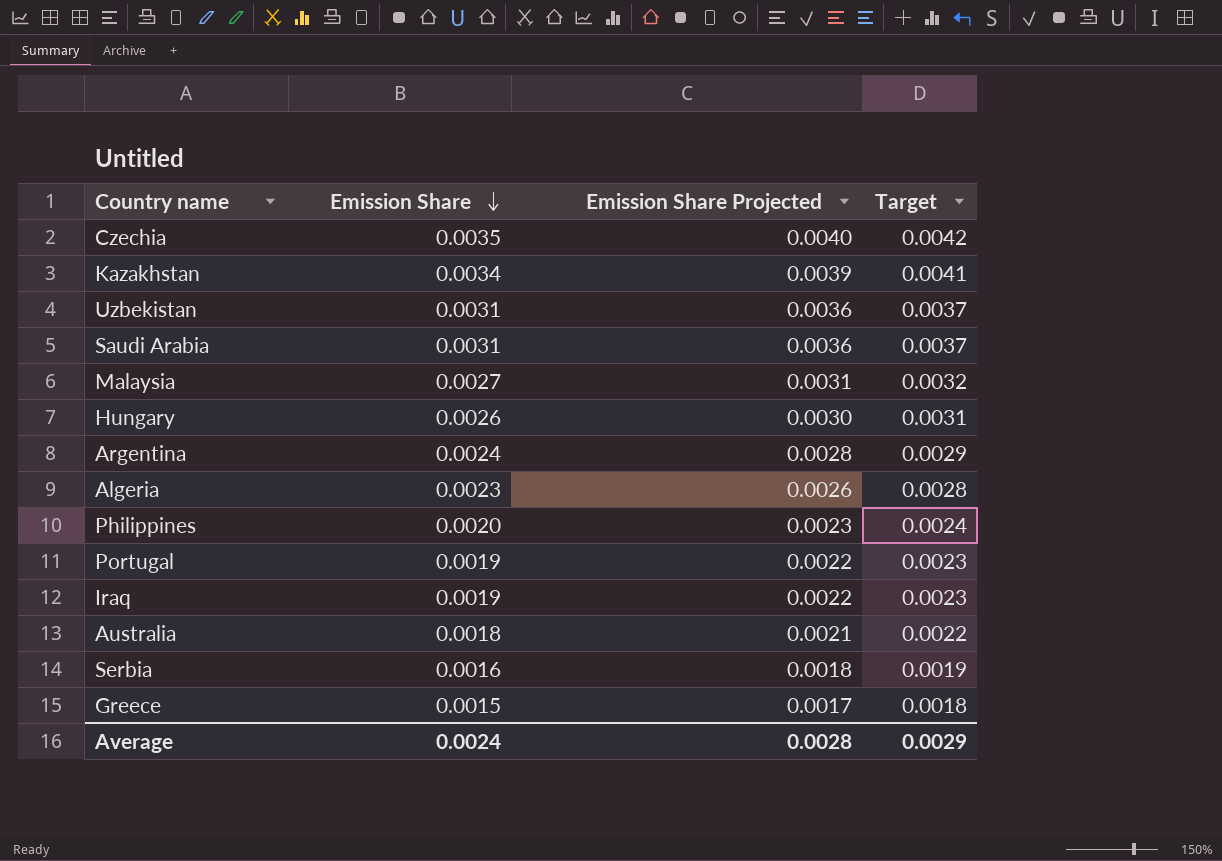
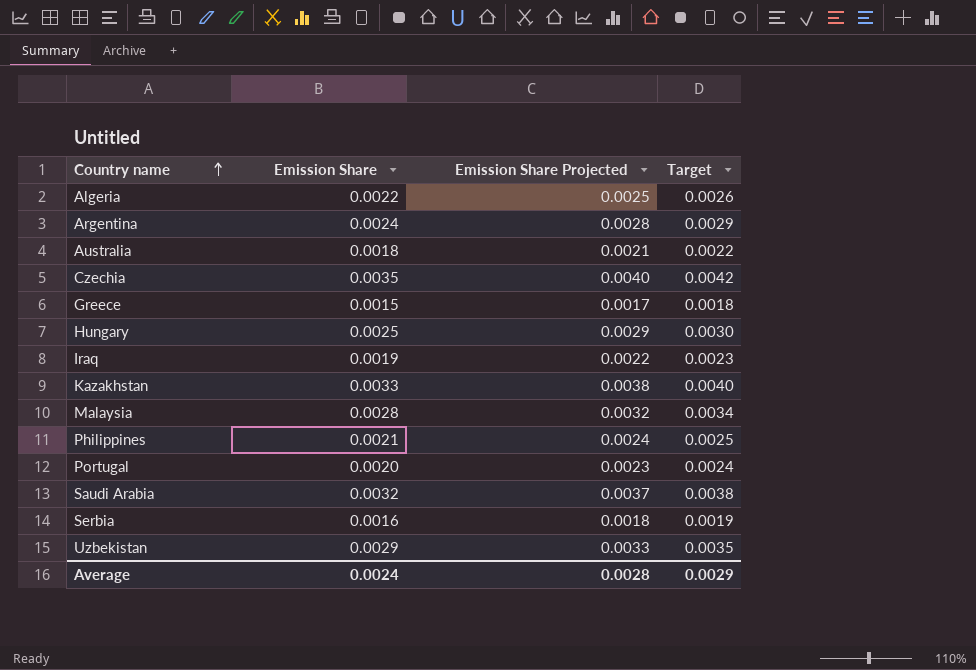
row order: Emission Share descending -> Country name ascending
Algeria | Emission Share: 0.0023 -> 0.0022
Algeria | Emission Share Projected: 0.0026 -> 0.0025
Algeria | Target: 0.0028 -> 0.0026
Hungary | Emission Share: 0.0026 -> 0.0025
Hungary | Emission Share Projected: 0.0030 -> 0.0029
Hungary | Target: 0.0031 -> 0.0030
Kazakhstan | Emission Share: 0.0034 -> 0.0033
Kazakhstan | Emission Share Projected: 0.0039 -> 0.0038
Kazakhstan | Target: 0.0041 -> 0.0040
Malaysia | Emission Share: 0.0027 -> 0.0028
Malaysia | Emission Share Projected: 0.0031 -> 0.0032
Malaysia | Target: 0.0032 -> 0.0034
Philippines | Emission Share: 0.0020 -> 0.0021
Philippines | Emission Share Projected: 0.0023 -> 0.0024
Philippines | Target: 0.0024 -> 0.0025
Portugal | Emission Share: 0.0019 -> 0.0020
Portugal | Emission Share Projected: 0.0022 -> 0.0023
Portugal | Target: 0.0023 -> 0.0024
Saudi Arabia | Emission Share: 0.0031 -> 0.0032
Saudi Arabia | Emission Share Projected: 0.0036 -> 0.0037
Saudi Arabia | Target: 0.0037 -> 0.0038
Uzbekistan | Emission Share: 0.0031 -> 0.0029
Uzbekistan | Emission Share Projected: 0.0036 -> 0.0033
Uzbekistan | Target: 0.0037 -> 0.0035

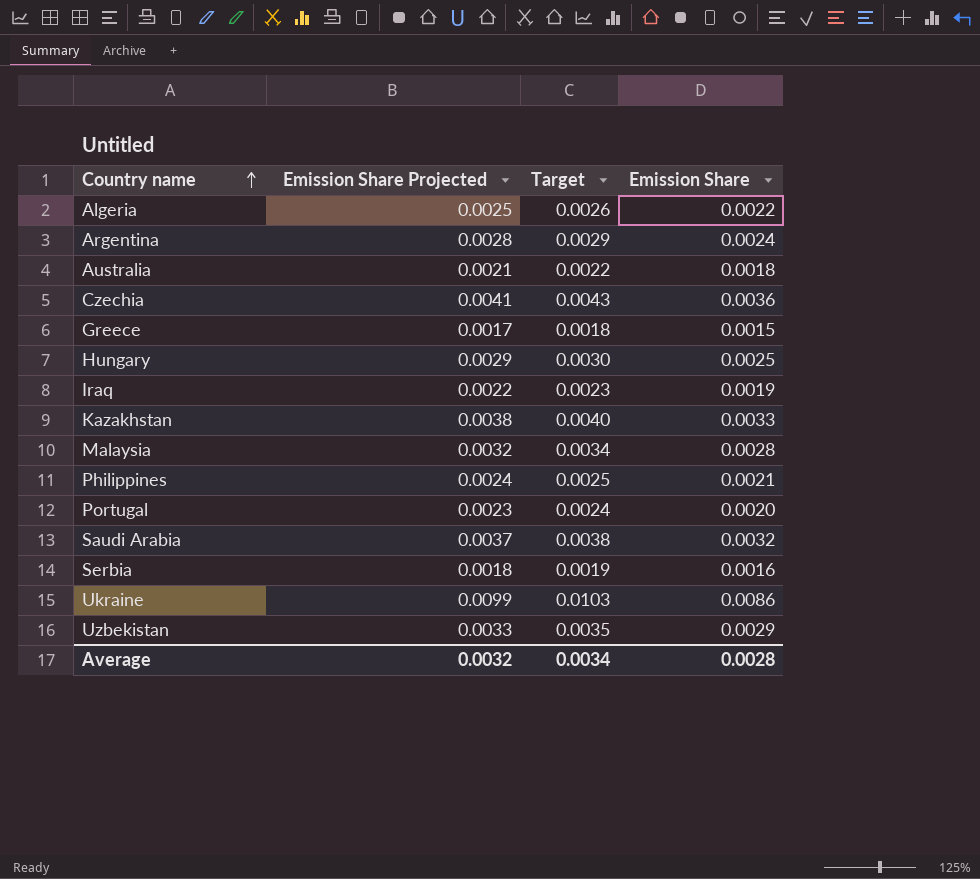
column Emission Share | position: 2 -> 4
Czechia | Emission Share Projected: 0.0040 -> 0.0041
Czechia | Target: 0.0042 -> 0.0043
Czechia | Emission Share: 0.0035 -> 0.0036
row Ukraine: none -> 0.0099 | 0.0103 | 0.0086
Average | Emission Share Projected: 0.0028 -> 0.0032
Average | Target: 0.0029 -> 0.0034
Average | Emission Share: 0.0024 -> 0.0028

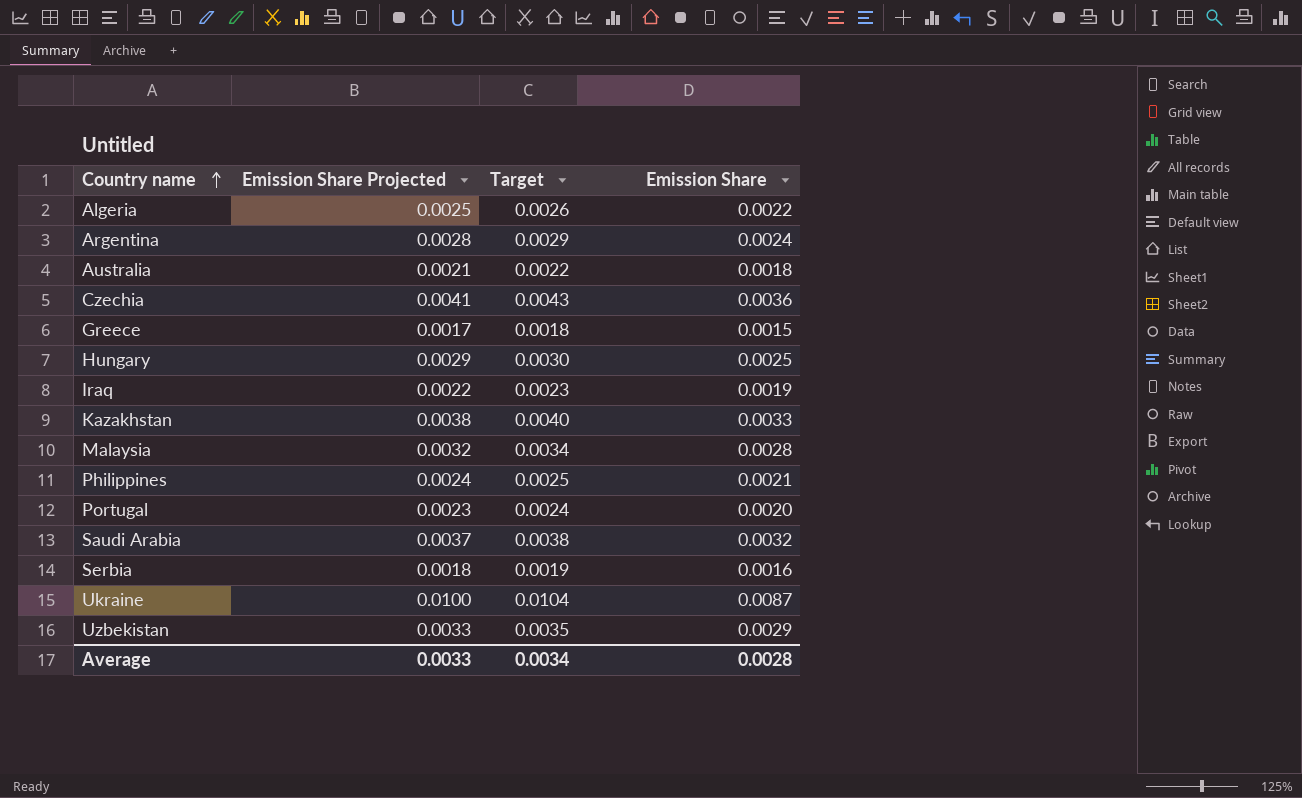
Ukraine | Emission Share Projected: 0.0099 -> 0.0100
Ukraine | Target: 0.0103 -> 0.0104
Ukraine | Emission Share: 0.0086 -> 0.0087
Average | Emission Share Projected: 0.0032 -> 0.0033

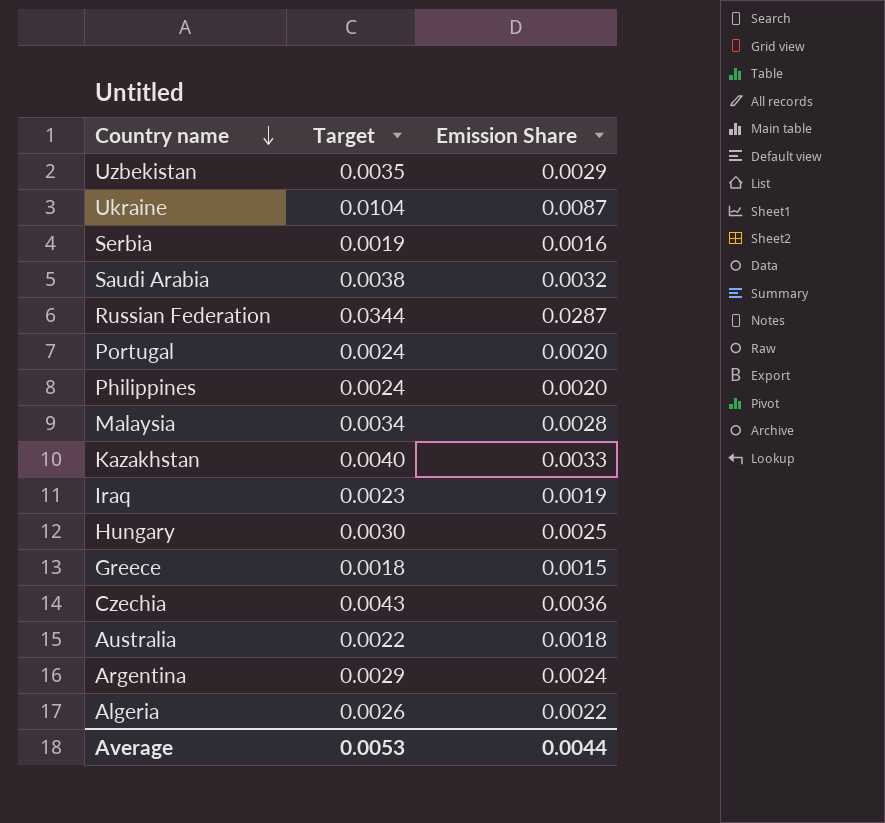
row order: Country name ascending -> Country name descending
column Emission Share Projected | formula: [Emission Share] * 1.15 -> none
row Russian Federation: none -> 0.0344 | 0.0287
Philippines | Target: 0.0025 -> 0.0024
Philippines | Emission Share: 0.0021 -> 0.0020
Average | Target: 0.0034 -> 0.0053
Average | Emission Share: 0.0028 -> 0.0044

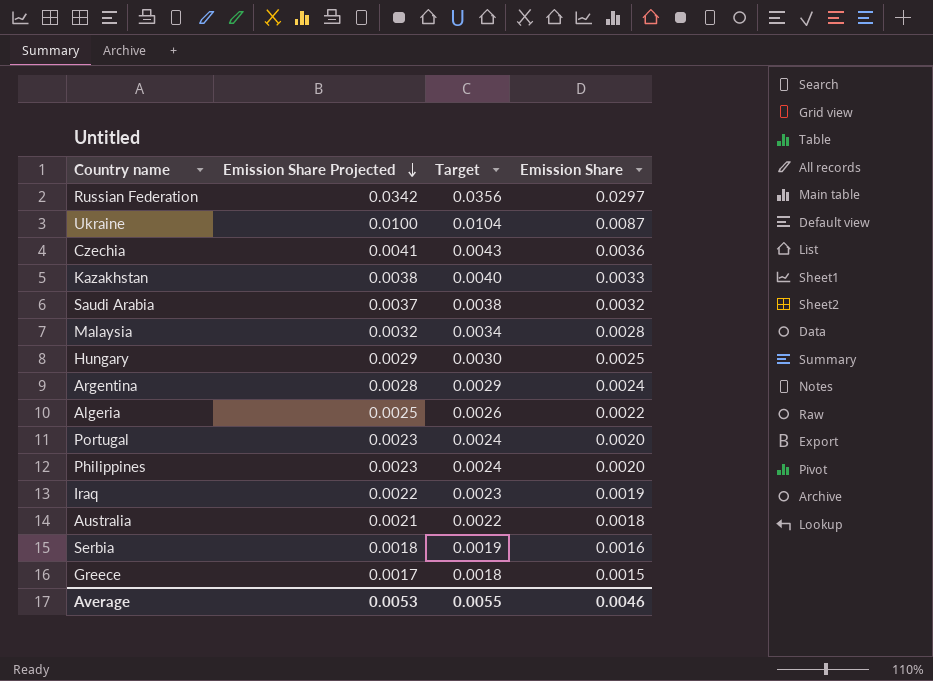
row order: Country name descending -> Emission Share Projected descending
column Emission Share Projected | formula: none -> [Emission Share] * 1.15
row Uzbekistan: 0.0035 | 0.0029 -> none
Russian Federation | Target: 0.0344 -> 0.0356
Russian Federation | Emission Share: 0.0287 -> 0.0297
Average | Target: 0.0053 -> 0.0055
Average | Emission Share: 0.0044 -> 0.0046

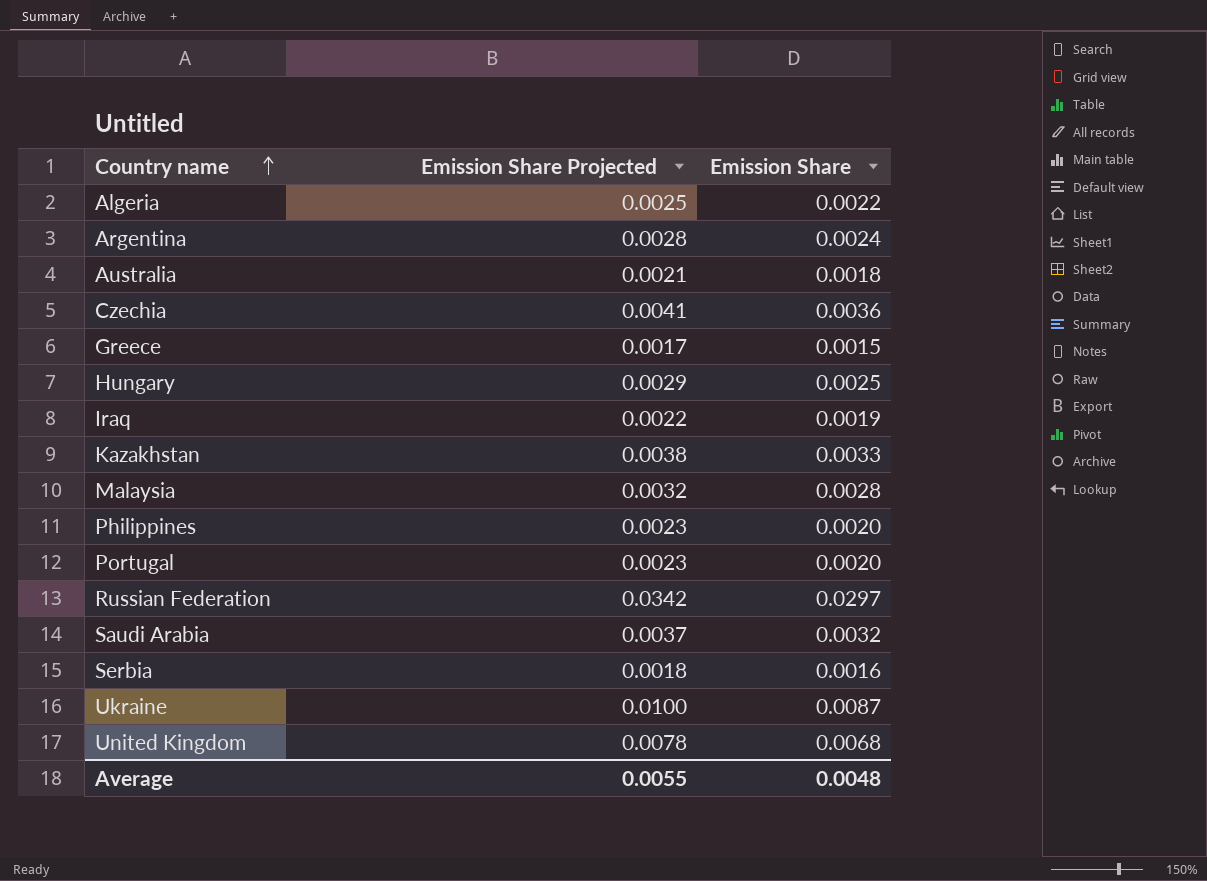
row order: Emission Share Projected descending -> Country name ascending
column Target | formula: [Emission Share] * 1.2 -> none
row United Kingdom: none -> 0.0078 | 0.0068
Average | Emission Share Projected: 0.0053 -> 0.0055
Average | Emission Share: 0.0046 -> 0.0048

